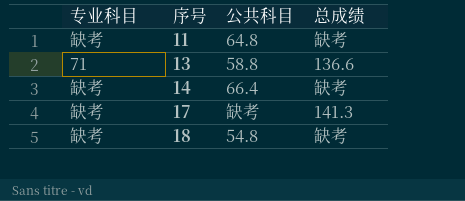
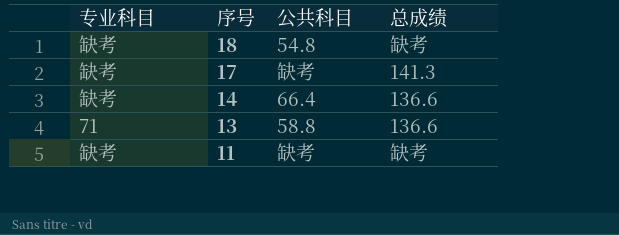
row order: 序号 ascending -> 序号 descending
14 | 总成绩: 缺考 -> 136.6
11 | 公共科目: 64.8 -> 缺考

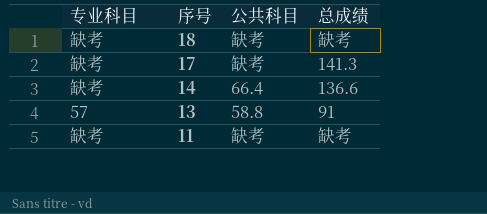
18 | 公共科目: 54.8 -> 缺考
13 | 专业科目: 71 -> 57
13 | 总成绩: 136.6 -> 91

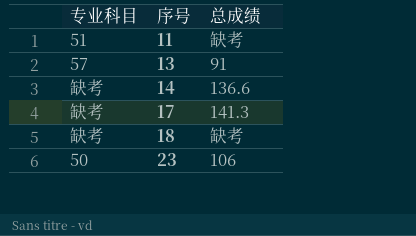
row order: 序号 descending -> 序号 ascending
column 公共科目 | position: 3 -> none
11 | 专业科目: 缺考 -> 51
row 23: none -> 50 | 106

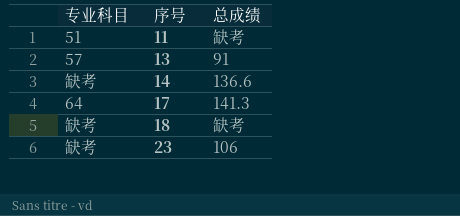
17 | 专业科目: 缺考 -> 64
23 | 专业科目: 50 -> 缺考

